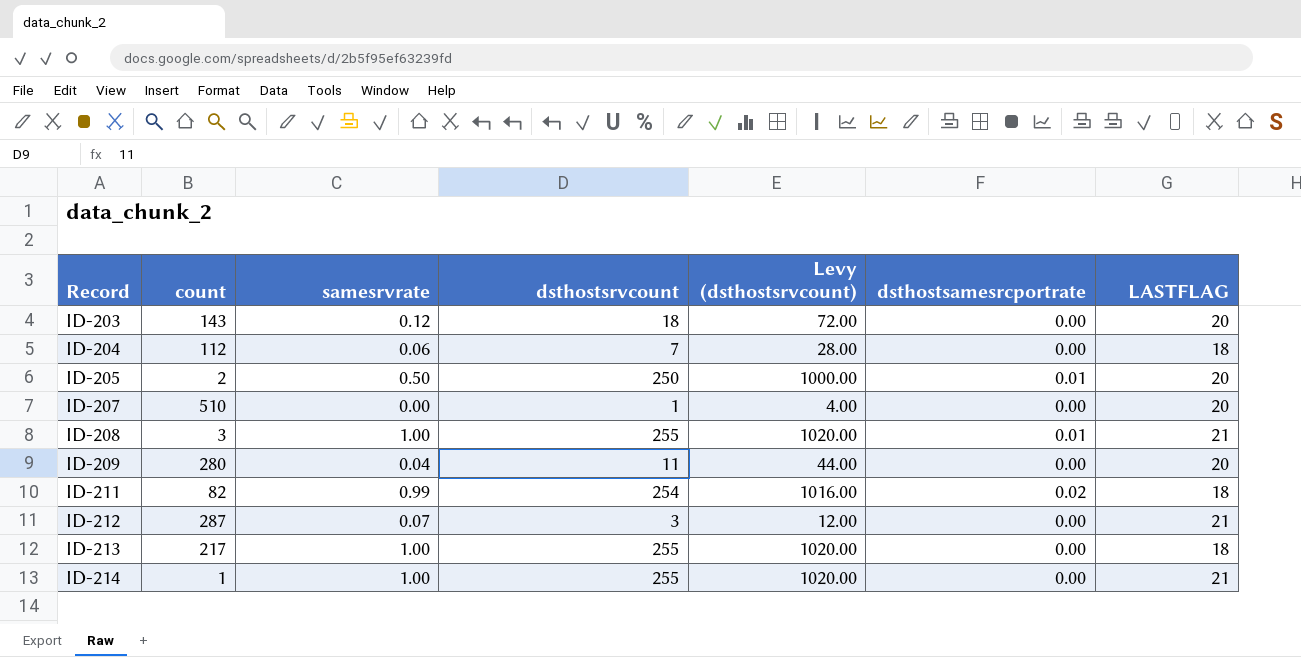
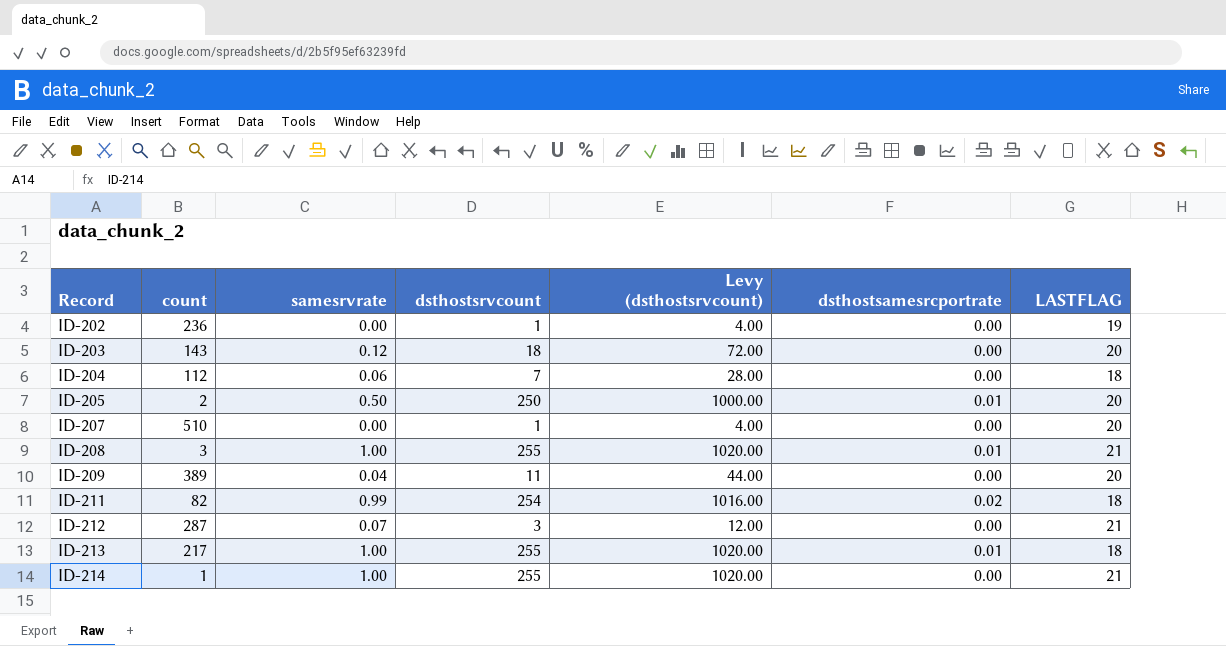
row ID-202: none -> 236 | 0.00 | 1 | 4.00 | 0.00 | 19
ID-209 | count: 280 -> 389
ID-213 | dsthostsamesrcportrate: 0.00 -> 0.01

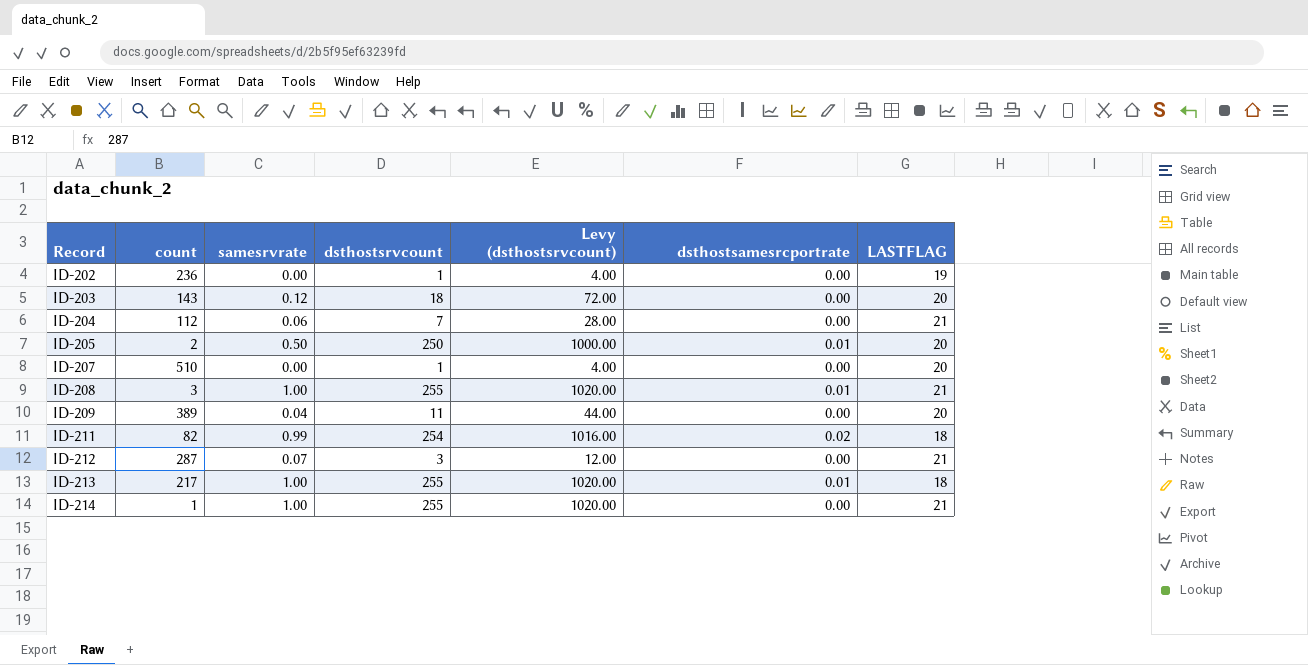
ID-204 | LASTFLAG: 18 -> 21

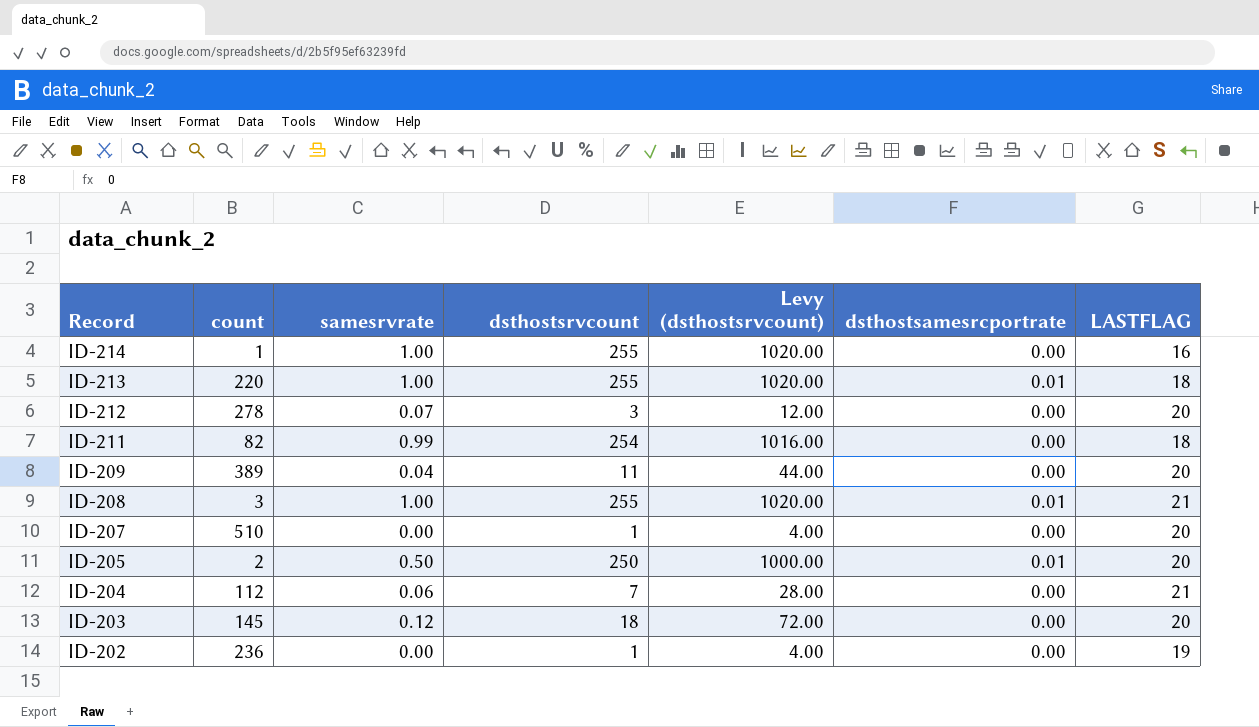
row order: Record ascending -> Record descending
ID-214 | LASTFLAG: 21 -> 16
ID-213 | count: 217 -> 220
ID-212 | count: 287 -> 278
ID-212 | LASTFLAG: 21 -> 20
ID-211 | dsthostsamesrcportrate: 0.02 -> 0.00
ID-203 | count: 143 -> 145

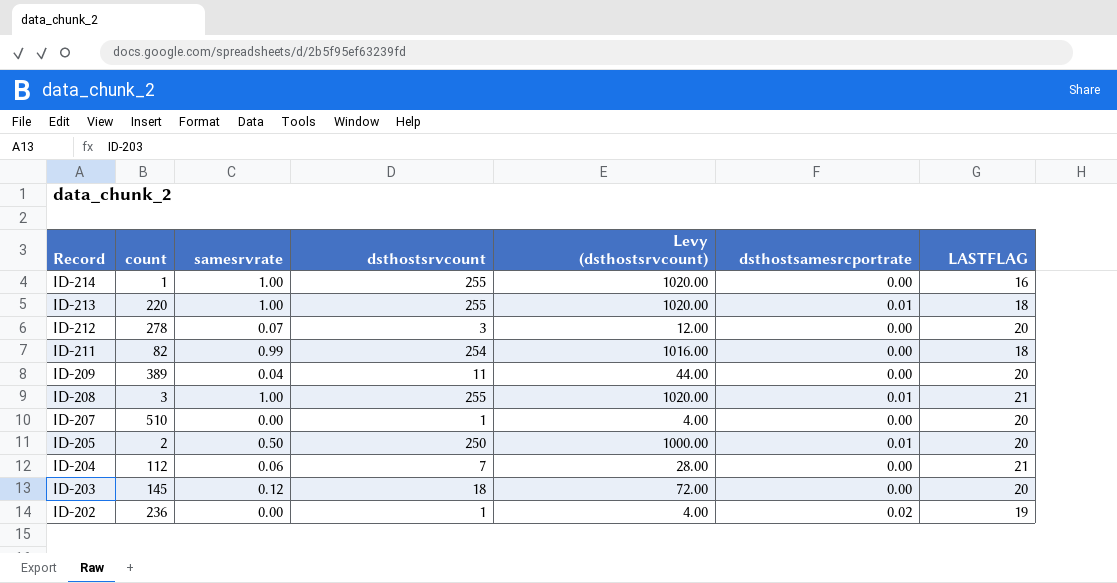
ID-202 | dsthostsamesrcportrate: 0.00 -> 0.02

